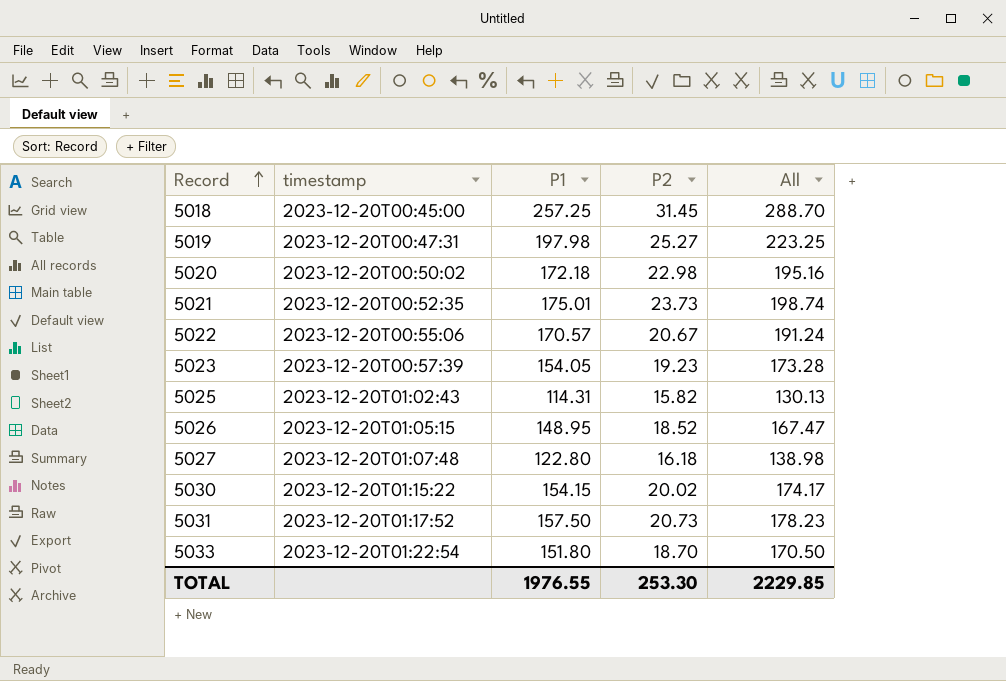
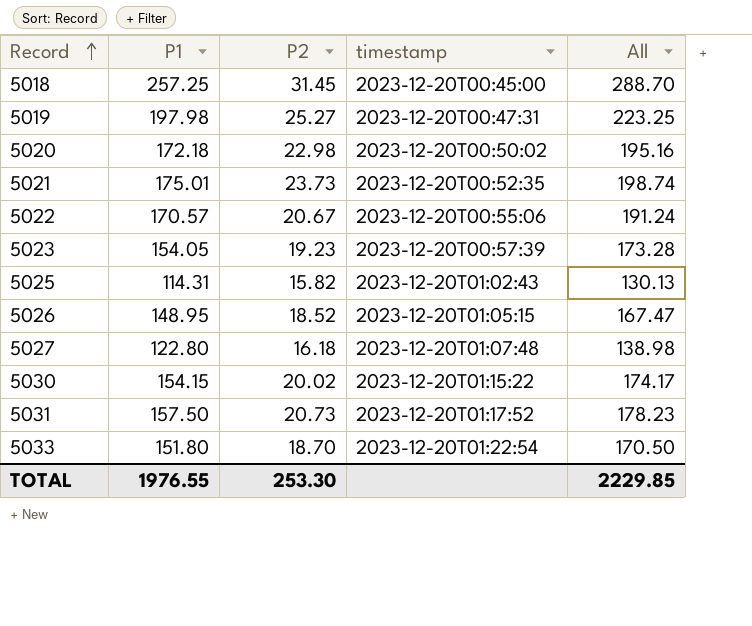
column timestamp | position: 2 -> 4

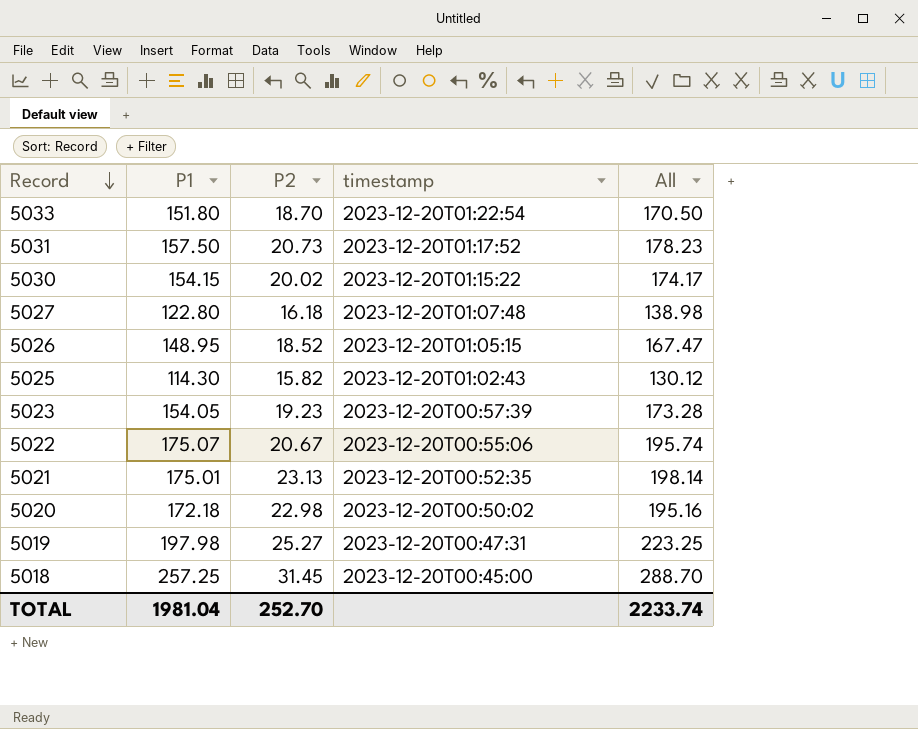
row order: Record ascending -> Record descending
5025 | P1: 114.31 -> 114.30
5025 | All: 130.13 -> 130.12
5022 | P1: 170.57 -> 175.07
5022 | All: 191.24 -> 195.74
5021 | P2: 23.73 -> 23.13
5021 | All: 198.74 -> 198.14
TOTAL | P1: 1976.55 -> 1981.04
TOTAL | P2: 253.30 -> 252.70
TOTAL | All: 2229.85 -> 2233.74

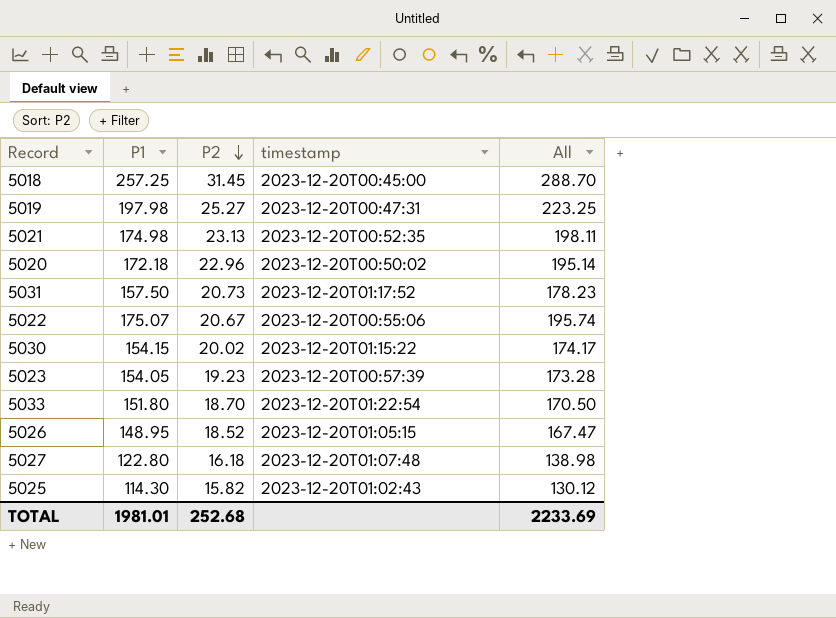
row order: Record descending -> P2 descending
5021 | P1: 175.01 -> 174.98
5021 | All: 198.14 -> 198.11
5020 | P2: 22.98 -> 22.96
5020 | All: 195.16 -> 195.14
TOTAL | P1: 1981.04 -> 1981.01
TOTAL | P2: 252.70 -> 252.68
TOTAL | All: 2233.74 -> 2233.69

